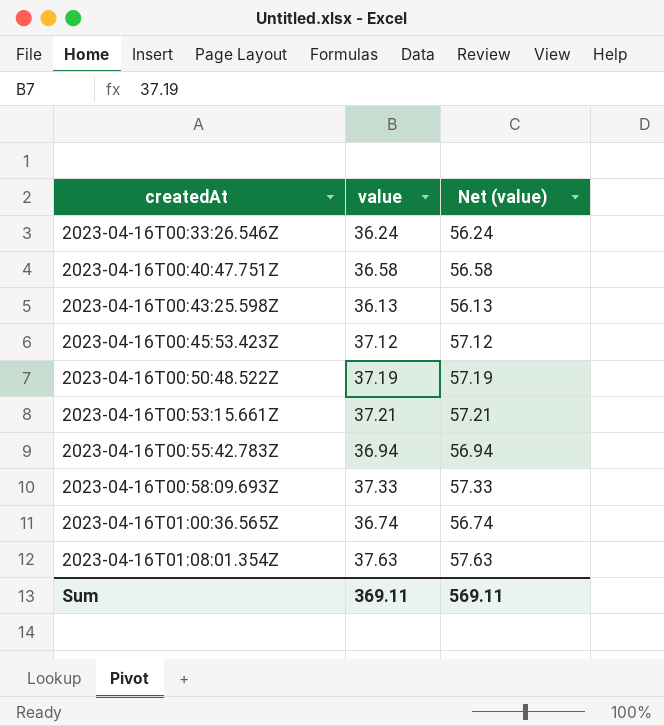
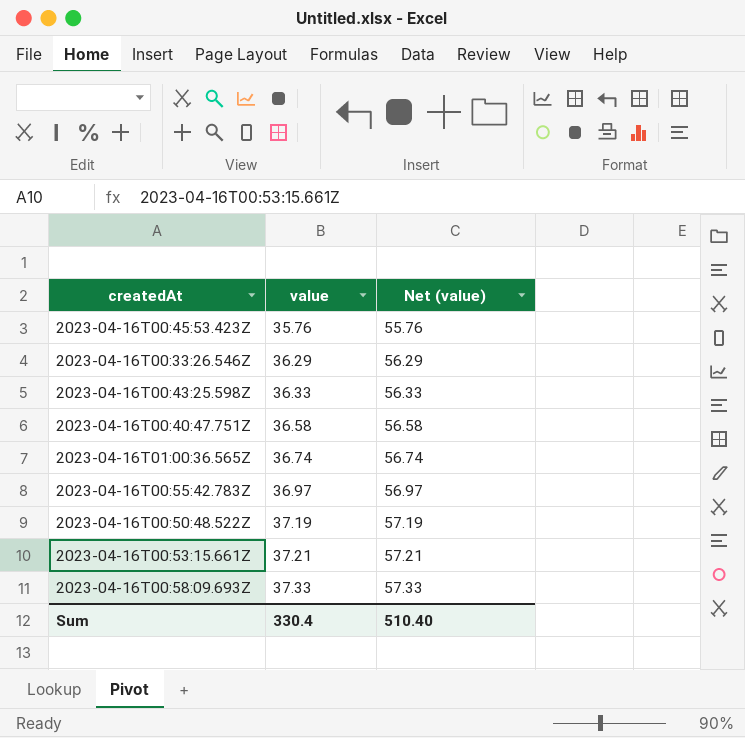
row order: createdAt ascending -> value ascending
row 2023-04-16T01:08:01.354Z: 37.63 | 57.63 -> none
2023-04-16T00:45:53.423Z | value: 37.12 -> 35.76
2023-04-16T00:45:53.423Z | Net (value): 57.12 -> 55.76
2023-04-16T00:33:26.546Z | value: 36.24 -> 36.29
2023-04-16T00:33:26.546Z | Net (value): 56.24 -> 56.29
2023-04-16T00:43:25.598Z | value: 36.13 -> 36.33
2023-04-16T00:43:25.598Z | Net (value): 56.13 -> 56.33
2023-04-16T00:55:42.783Z | value: 36.94 -> 36.97
2023-04-16T00:55:42.783Z | Net (value): 56.94 -> 56.97
Sum | value: 369.11 -> 330.4
Sum | Net (value): 569.11 -> 510.40

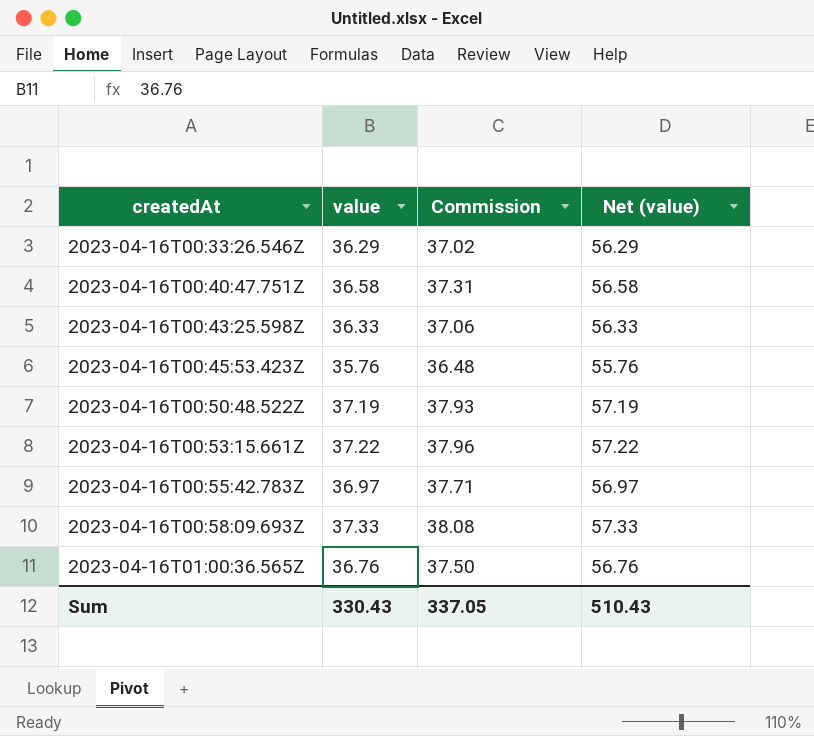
row order: value ascending -> createdAt ascending
column Commission | formula: none -> [value] * 1.02
2023-04-16T00:53:15.661Z | value: 37.21 -> 37.22
2023-04-16T00:53:15.661Z | Net (value): 57.21 -> 57.22
2023-04-16T01:00:36.565Z | value: 36.74 -> 36.76
2023-04-16T01:00:36.565Z | Net (value): 56.74 -> 56.76
Sum | value: 330.4 -> 330.43
Sum | Net (value): 510.40 -> 510.43

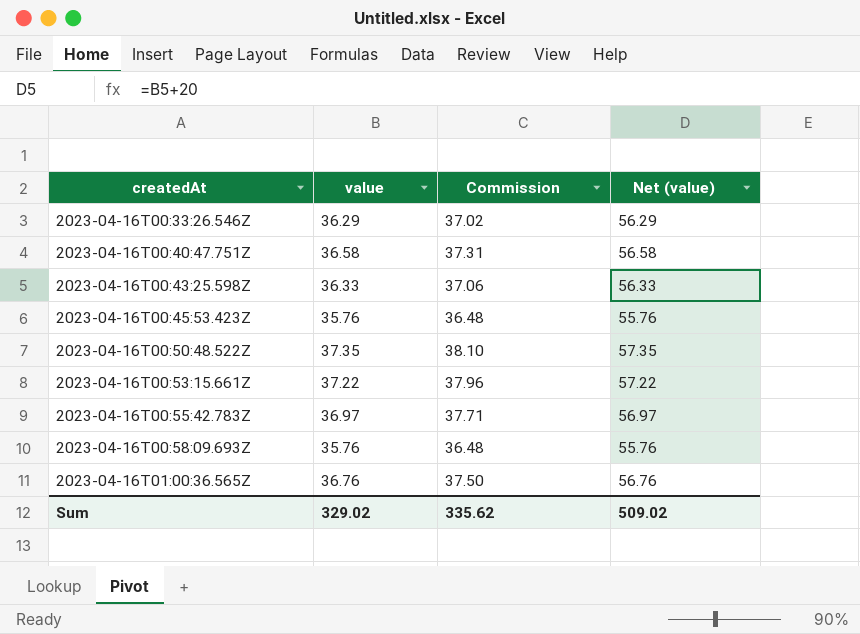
2023-04-16T00:50:48.522Z | value: 37.19 -> 37.35
2023-04-16T00:50:48.522Z | Commission: 37.93 -> 38.10
2023-04-16T00:50:48.522Z | Net (value): 57.19 -> 57.35
2023-04-16T00:58:09.693Z | value: 37.33 -> 35.76
2023-04-16T00:58:09.693Z | Commission: 38.08 -> 36.48
2023-04-16T00:58:09.693Z | Net (value): 57.33 -> 55.76
Sum | value: 330.43 -> 329.02
Sum | Commission: 337.05 -> 335.62
Sum | Net (value): 510.43 -> 509.02

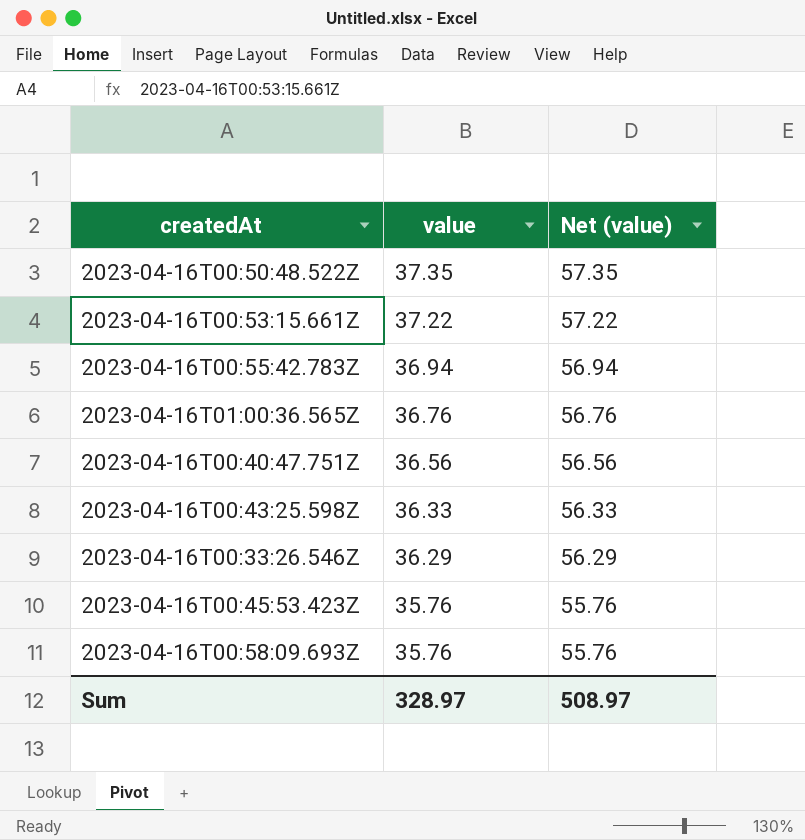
row order: createdAt ascending -> value descending
column Commission | formula: [value] * 1.02 -> none
2023-04-16T00:55:42.783Z | value: 36.97 -> 36.94
2023-04-16T00:55:42.783Z | Net (value): 56.97 -> 56.94
2023-04-16T00:40:47.751Z | value: 36.58 -> 36.56
2023-04-16T00:40:47.751Z | Net (value): 56.58 -> 56.56
Sum | value: 329.02 -> 328.97
Sum | Net (value): 509.02 -> 508.97

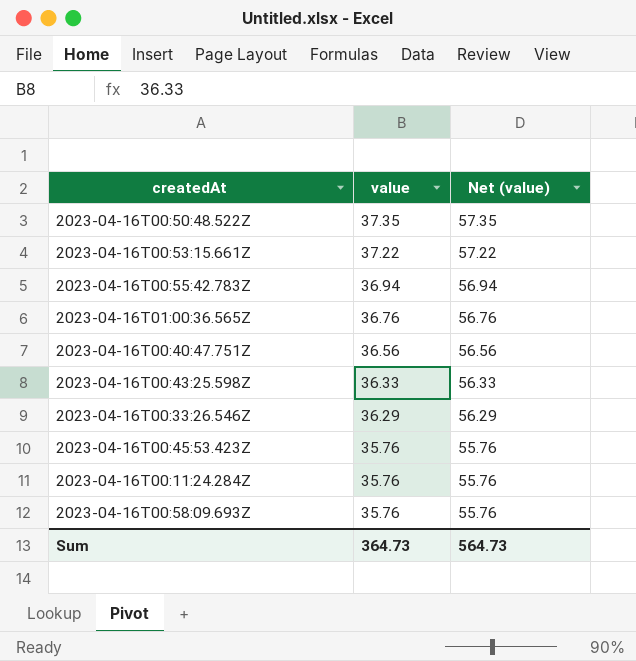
row 2023-04-16T00:11:24.284Z: none -> 35.76 | 55.76
Sum | value: 328.97 -> 364.73
Sum | Net (value): 508.97 -> 564.73

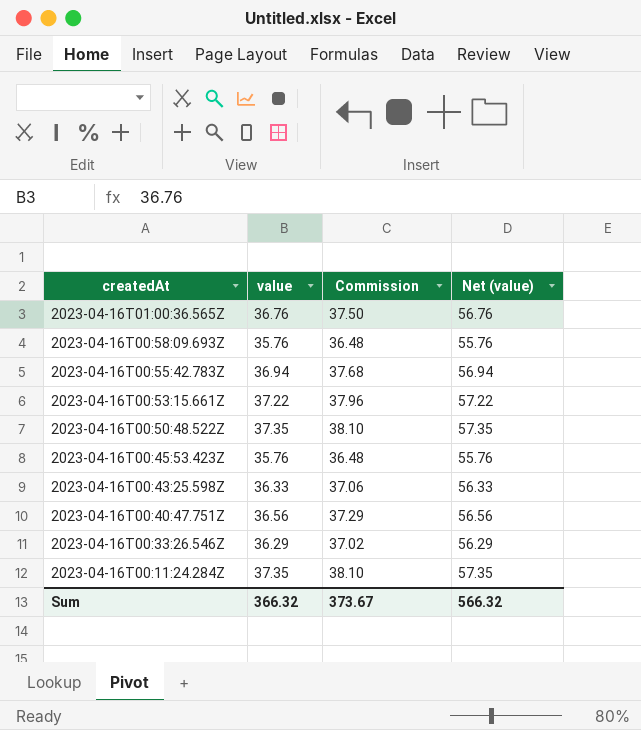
row order: value descending -> createdAt descending
column Commission | formula: none -> [value] * 1.02
2023-04-16T00:11:24.284Z | value: 35.76 -> 37.35
2023-04-16T00:11:24.284Z | Net (value): 55.76 -> 57.35
Sum | value: 364.73 -> 366.32
Sum | Net (value): 564.73 -> 566.32

